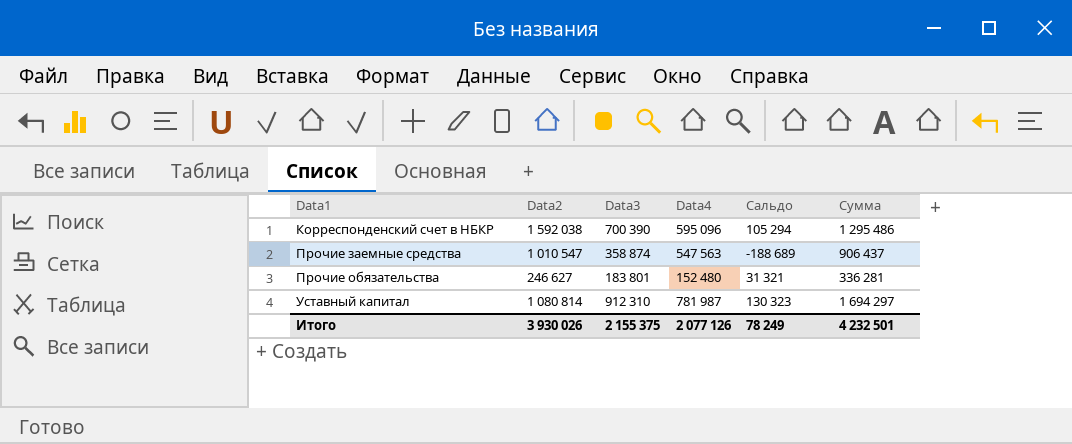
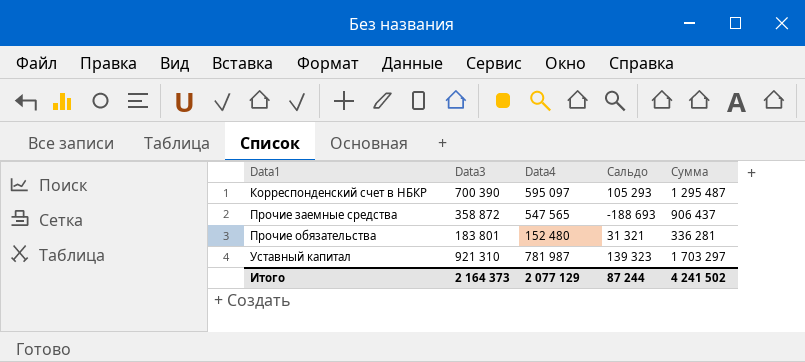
column Data2 | position: 2 -> none
Корреспонденский счет в НБКР | Data4: 595 096 -> 595 097
Корреспонденский счет в НБКР | Сальдо: 105 294 -> 105 293
Корреспонденский счет в НБКР | Сумма: 1 295 486 -> 1 295 487
Прочие заемные средства | Data3: 358 874 -> 358 872
Прочие заемные средства | Data4: 547 563 -> 547 565
Прочие заемные средства | Сальдо: -188 689 -> -188 693
Уставный капитал | Data3: 912 310 -> 921 310
Уставный капитал | Сальдо: 130 323 -> 139 323
Уставный капитал | Сумма: 1 694 297 -> 1 703 297
Итого | Data3: 2 155 375 -> 2 164 373
Итого | Data4: 2 077 126 -> 2 077 129
Итого | Сальдо: 78 249 -> 87 244
Итого | Сумма: 4 232 501 -> 4 241 502

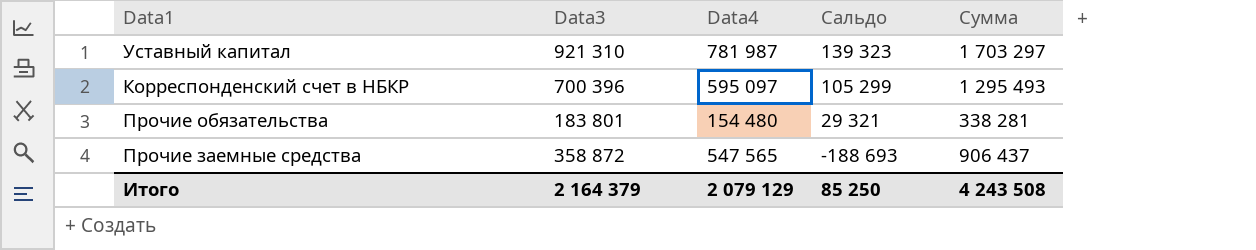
row order: Data1 ascending -> Сальдо descending
Корреспонденский счет в НБКР | Data3: 700 390 -> 700 396
Корреспонденский счет в НБКР | Сальдо: 105 293 -> 105 299
Корреспонденский счет в НБКР | Сумма: 1 295 487 -> 1 295 493
Прочие обязательства | Data4: 152 480 -> 154 480
Прочие обязательства | Сальдо: 31 321 -> 29 321
Прочие обязательства | Сумма: 336 281 -> 338 281
Итого | Data3: 2 164 373 -> 2 164 379
Итого | Data4: 2 077 129 -> 2 079 129
Итого | Сальдо: 87 244 -> 85 250
Итого | Сумма: 4 241 502 -> 4 243 508

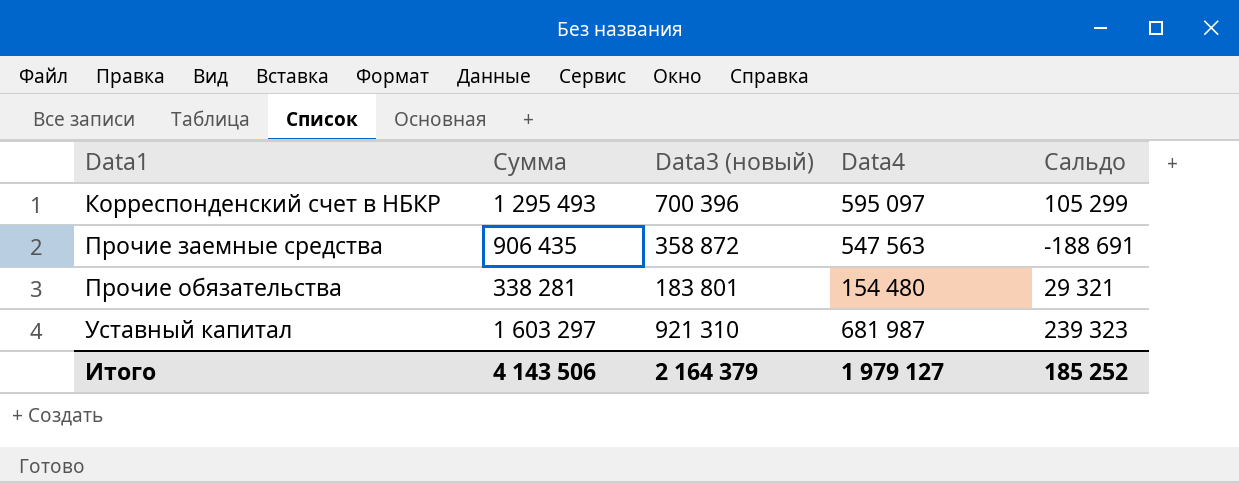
row order: Сальдо descending -> Data1 ascending
column Сумма | position: 5 -> 2
column name: Data3 -> Data3 (новый)
Прочие заемные средства | Сумма: 906 437 -> 906 435
Прочие заемные средства | Data4: 547 565 -> 547 563
Прочие заемные средства | Сальдо: -188 693 -> -188 691
Уставный капитал | Сумма: 1 703 297 -> 1 603 297
Уставный капитал | Data4: 781 987 -> 681 987
Уставный капитал | Сальдо: 139 323 -> 239 323
Итого | Сумма: 4 243 508 -> 4 143 506
Итого | Data4: 2 079 129 -> 1 979 127
Итого | Сальдо: 85 250 -> 185 252

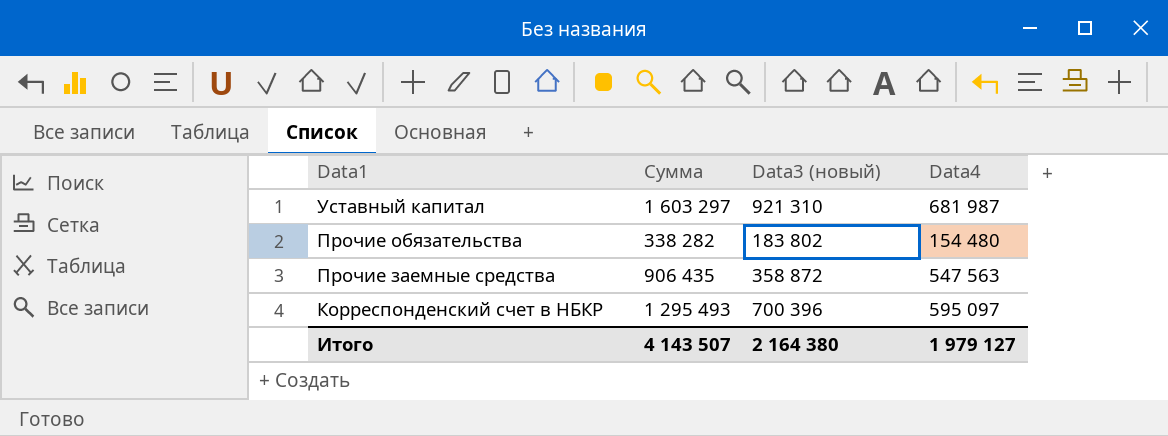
row order: Data1 ascending -> Data1 descending
column Сальдо | formula: [Data3 (новый)] - [Data4] -> none
Прочие обязательства | Сумма: 338 281 -> 338 282
Прочие обязательства | Data3 (новый): 183 801 -> 183 802
Итого | Сумма: 4 143 506 -> 4 143 507
Итого | Data3 (новый): 2 164 379 -> 2 164 380

